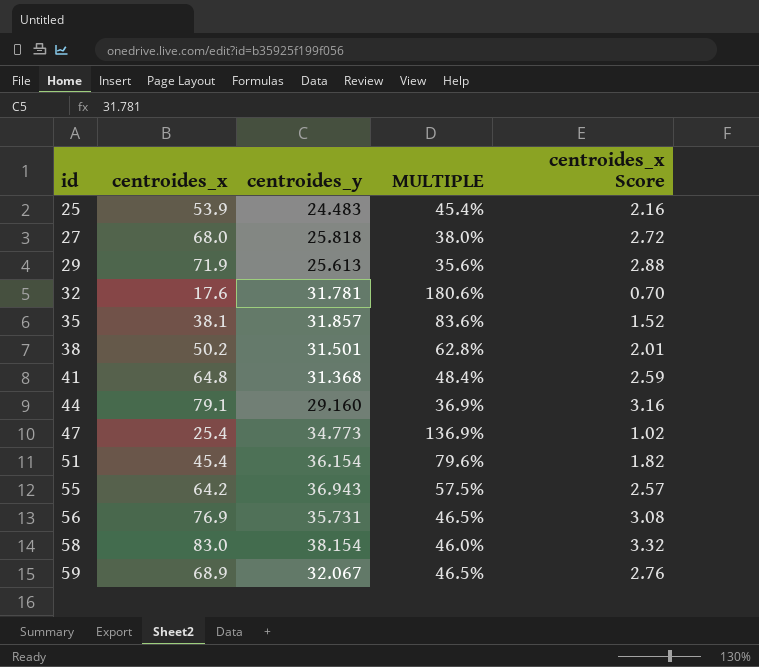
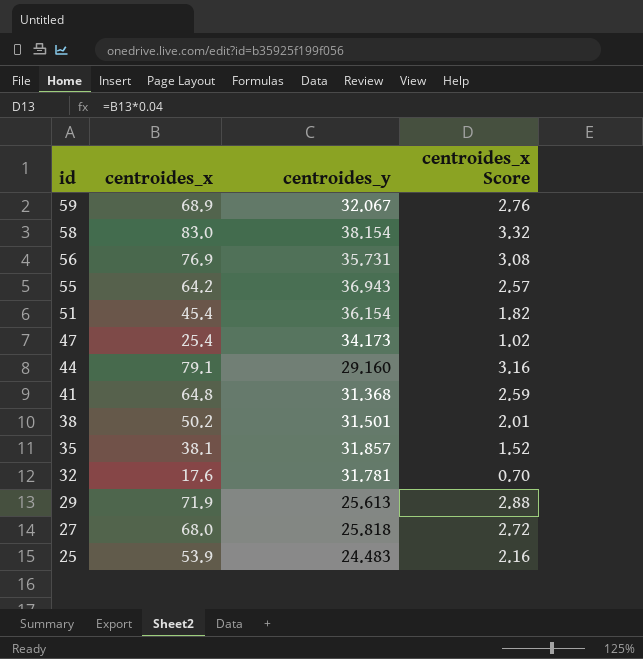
row order: id ascending -> id descending
column MULTIPLE | formula: [centroides_y] / [centroides_x] -> none
47 | centroides_y: 34.773 -> 34.173

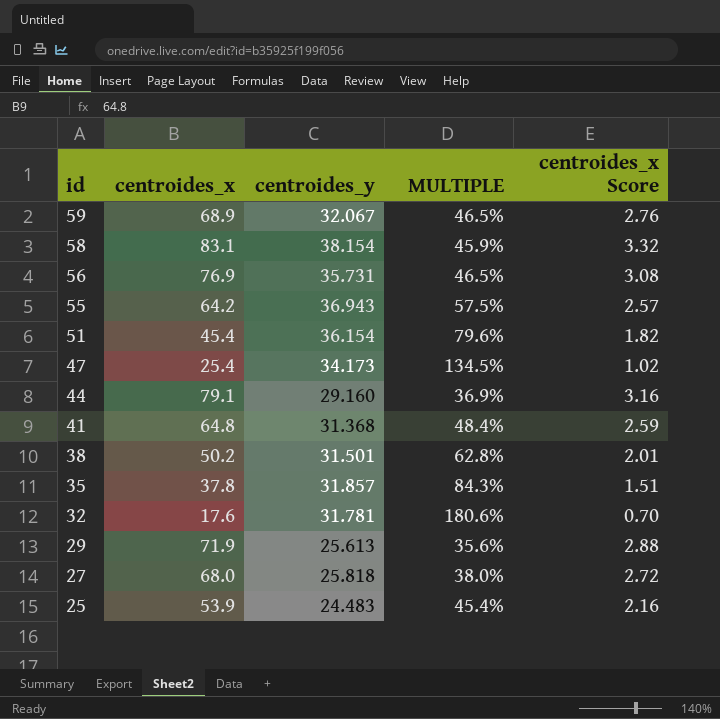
column MULTIPLE | formula: none -> [centroides_y] / [centroides_x]
58 | centroides_x: 83.0 -> 83.1
35 | centroides_x: 38.1 -> 37.8
35 | centroides_x Score: 1.52 -> 1.51

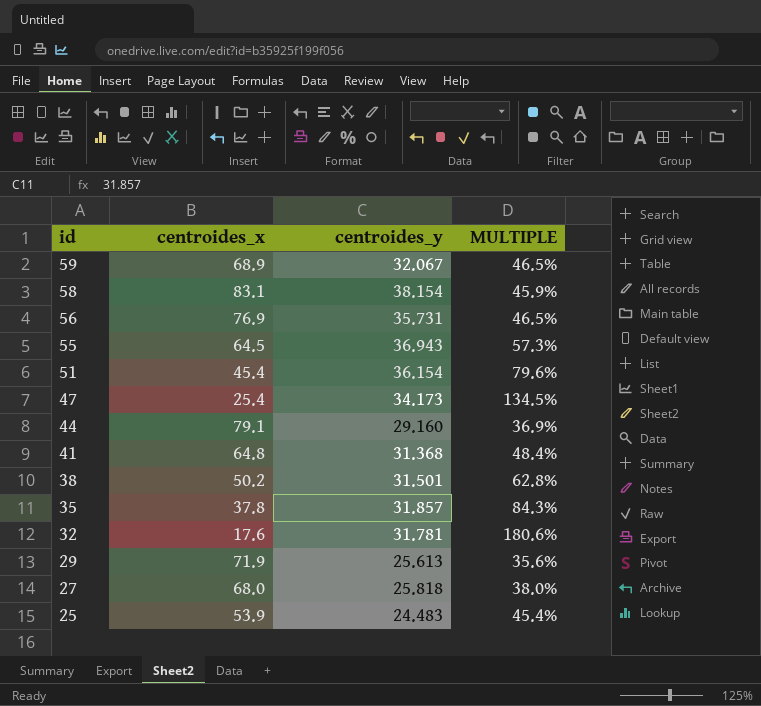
column centroides_x Score | formula: [centroides_x] * 0.04 -> none
55 | centroides_x: 64.2 -> 64.5
55 | MULTIPLE: 57.5% -> 57.3%

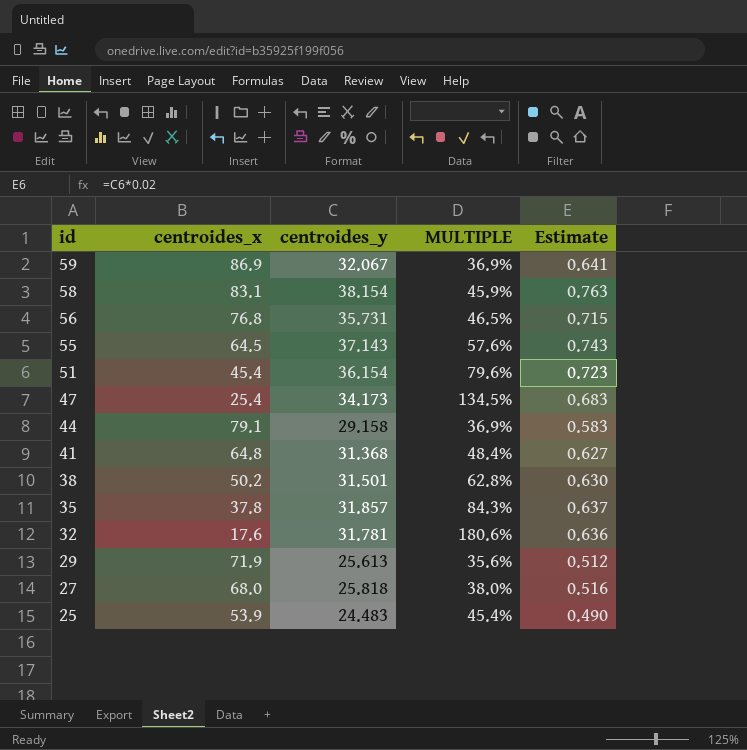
column Estimate | formula: none -> [centroides_y] * 0.02
59 | centroides_x: 68.9 -> 86.9
59 | MULTIPLE: 46.5% -> 36.9%
56 | centroides_x: 76.9 -> 76.8
55 | centroides_y: 36.943 -> 37.143
55 | MULTIPLE: 57.3% -> 57.6%
44 | centroides_y: 29.160 -> 29.158

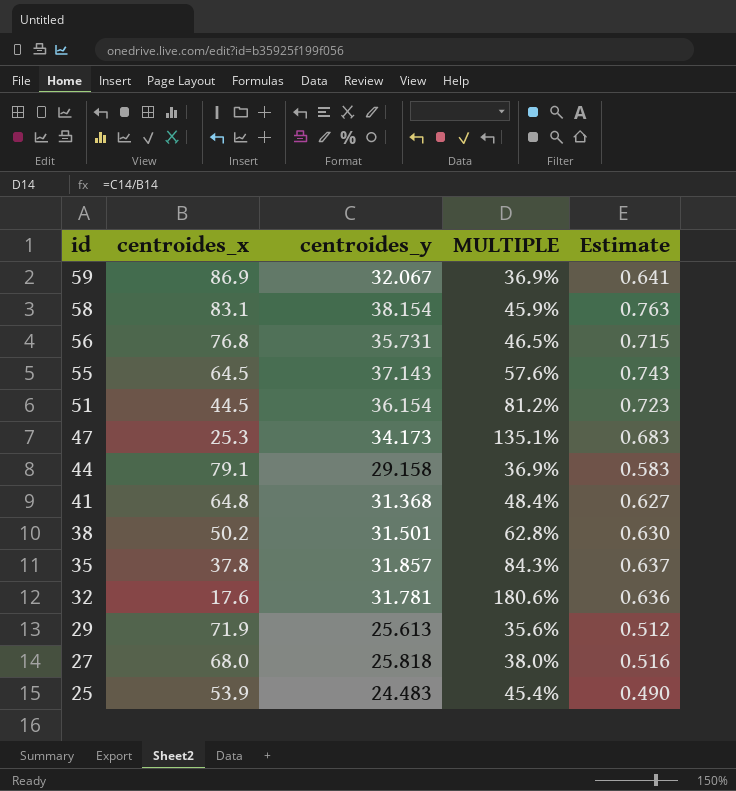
51 | centroides_x: 45.4 -> 44.5
51 | MULTIPLE: 79.6% -> 81.2%
47 | centroides_x: 25.4 -> 25.3
47 | MULTIPLE: 134.5% -> 135.1%

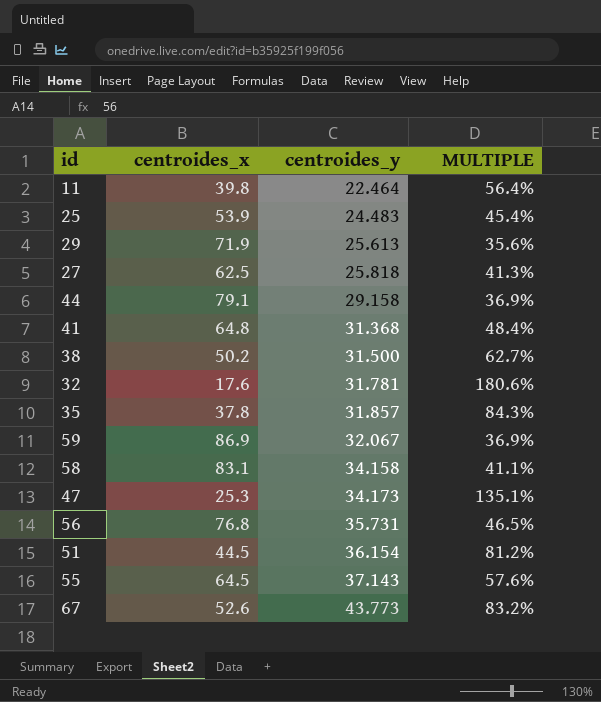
row order: id descending -> centroides_y ascending
column Estimate | formula: [centroides_y] * 0.02 -> none
row 11: none -> 39.8 | 22.464 | 56.4%
27 | centroides_x: 68.0 -> 62.5
27 | MULTIPLE: 38.0% -> 41.3%
38 | centroides_y: 31.501 -> 31.500
38 | MULTIPLE: 62.8% -> 62.7%
58 | centroides_y: 38.154 -> 34.158
58 | MULTIPLE: 45.9% -> 41.1%
row 67: none -> 52.6 | 43.773 | 83.2%

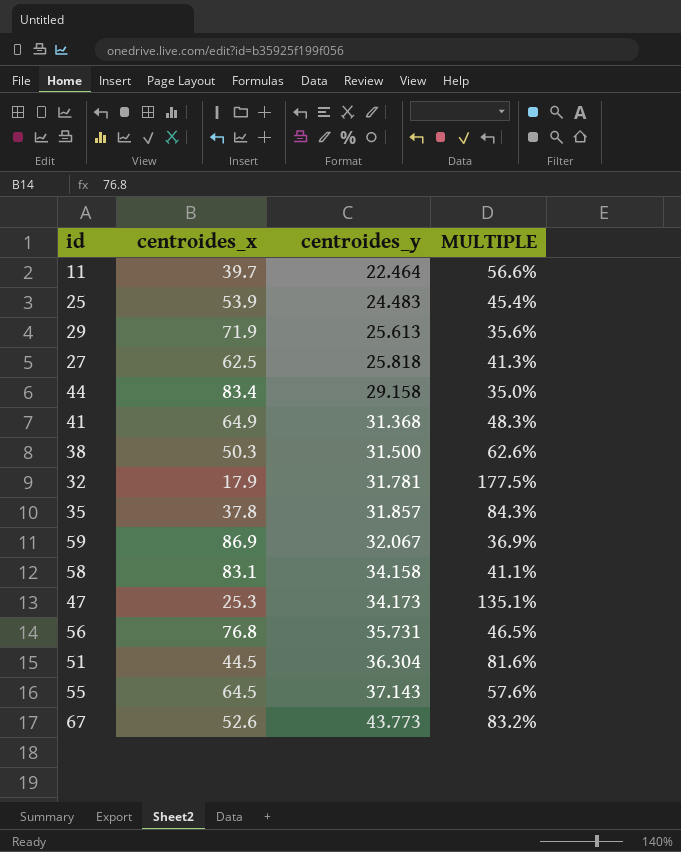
11 | centroides_x: 39.8 -> 39.7
11 | MULTIPLE: 56.4% -> 56.6%
44 | centroides_x: 79.1 -> 83.4
44 | MULTIPLE: 36.9% -> 35.0%
41 | centroides_x: 64.8 -> 64.9
41 | MULTIPLE: 48.4% -> 48.3%
38 | centroides_x: 50.2 -> 50.3
38 | MULTIPLE: 62.7% -> 62.6%
32 | centroides_x: 17.6 -> 17.9
32 | MULTIPLE: 180.6% -> 177.5%
51 | centroides_y: 36.154 -> 36.304
51 | MULTIPLE: 81.2% -> 81.6%

